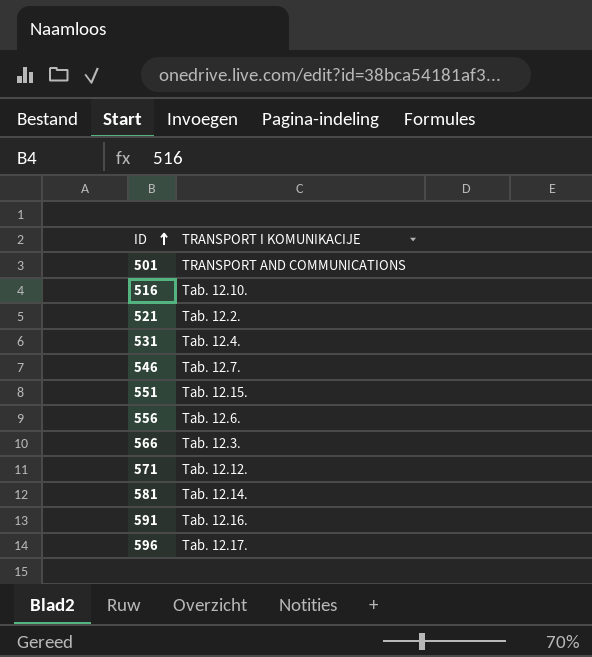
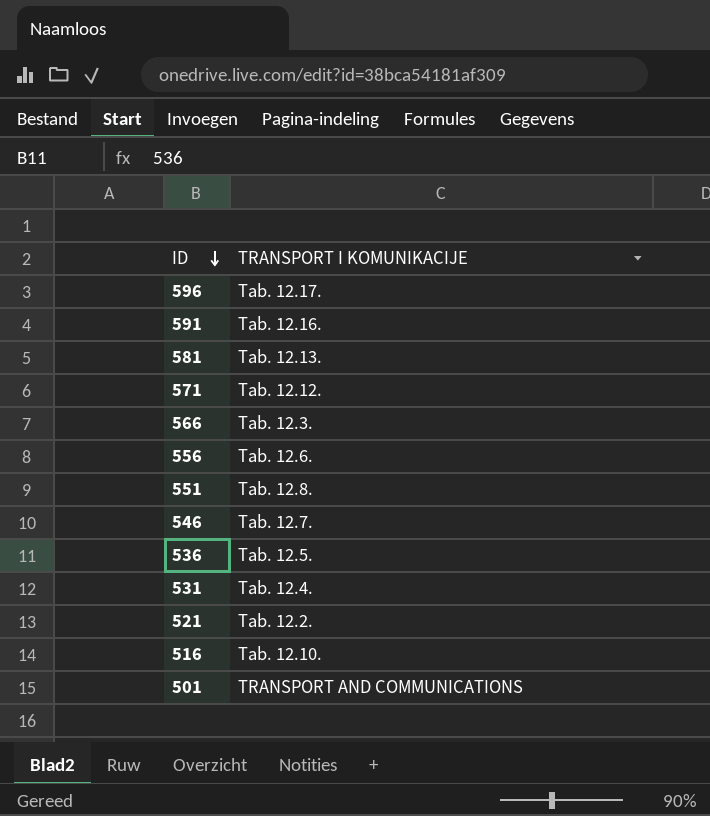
row order: ID ascending -> ID descending
581 | TRANSPORT I KOMUNIKACIJE: Tab. 12.14. -> Tab. 12.13.
551 | TRANSPORT I KOMUNIKACIJE: Tab. 12.15. -> Tab. 12.8.
row 536: none -> Tab. 12.5.

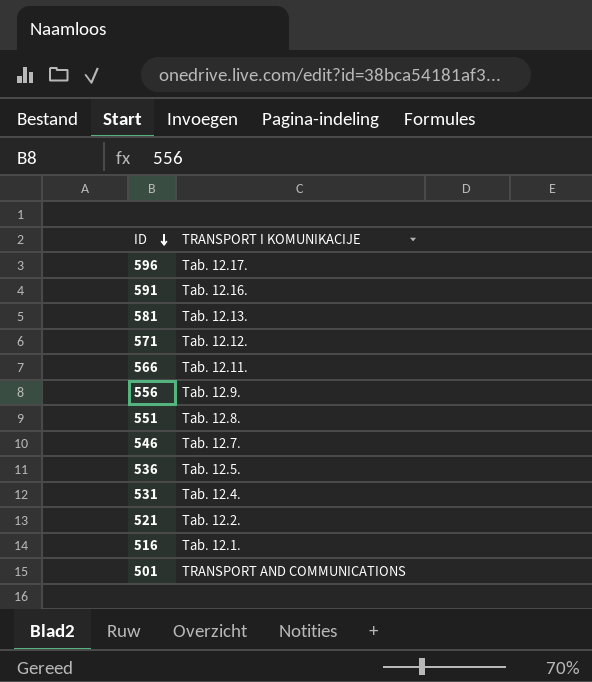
566 | TRANSPORT I KOMUNIKACIJE: Tab. 12.3. -> Tab. 12.11.
556 | TRANSPORT I KOMUNIKACIJE: Tab. 12.6. -> Tab. 12.9.
516 | TRANSPORT I KOMUNIKACIJE: Tab. 12.10. -> Tab. 12.1.

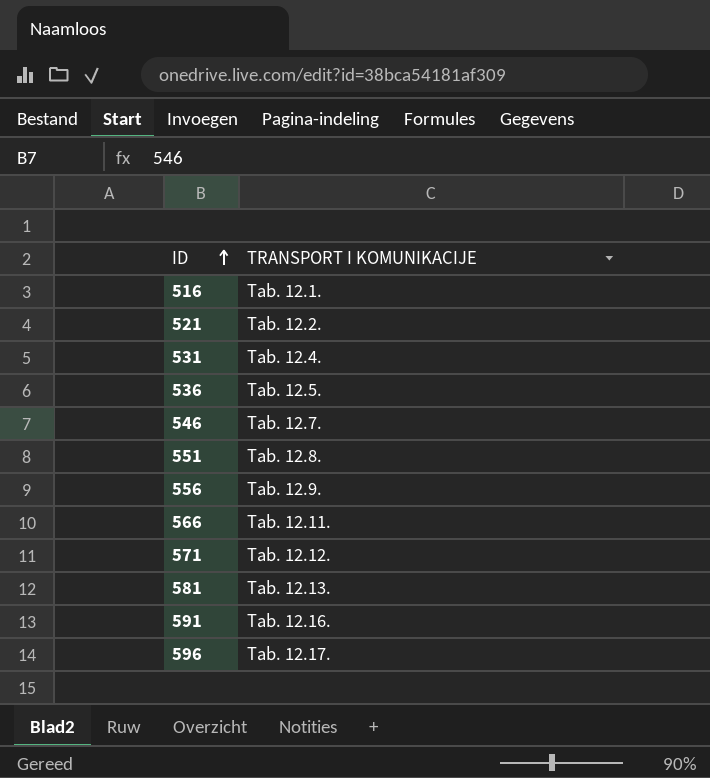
row order: ID descending -> ID ascending
row 501: TRANSPORT AND COMMUNICATIONS -> none

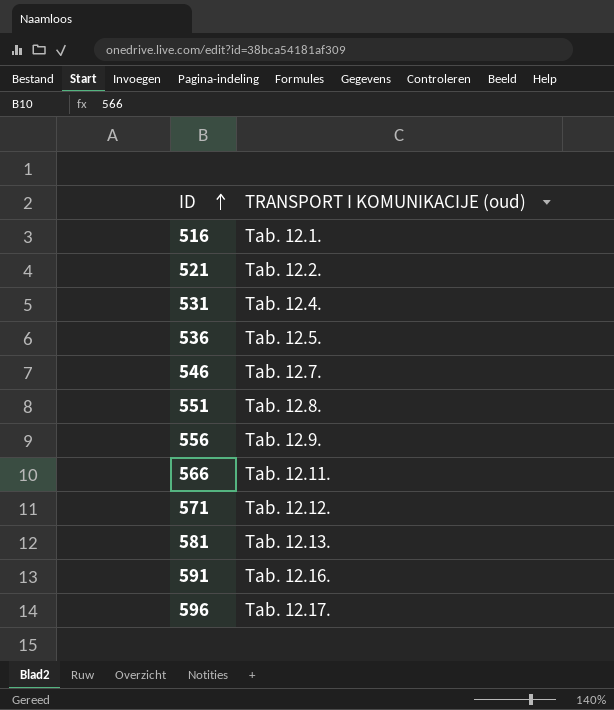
column name: TRANSPORT I KOMUNIKACIJE -> TRANSPORT I KOMUNIKACIJE (oud)

